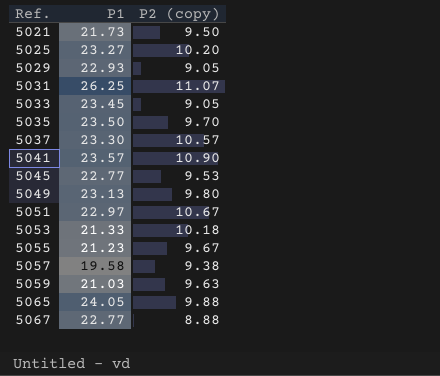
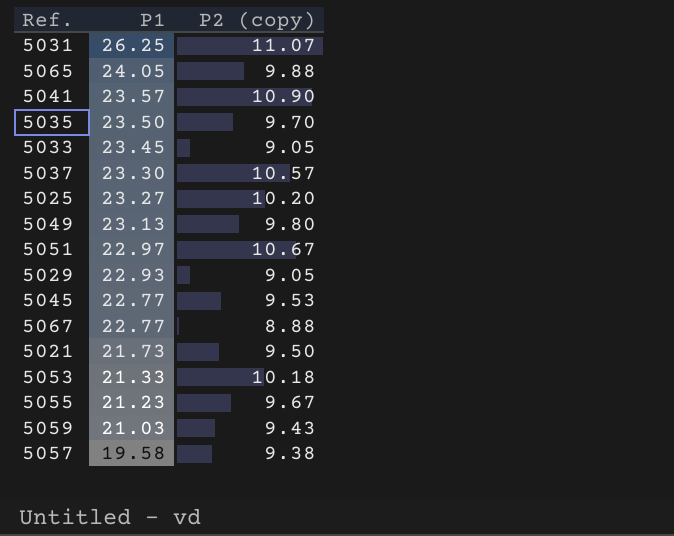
row order: Ref. ascending -> P1 descending
5059 | P2 (copy): 9.63 -> 9.43

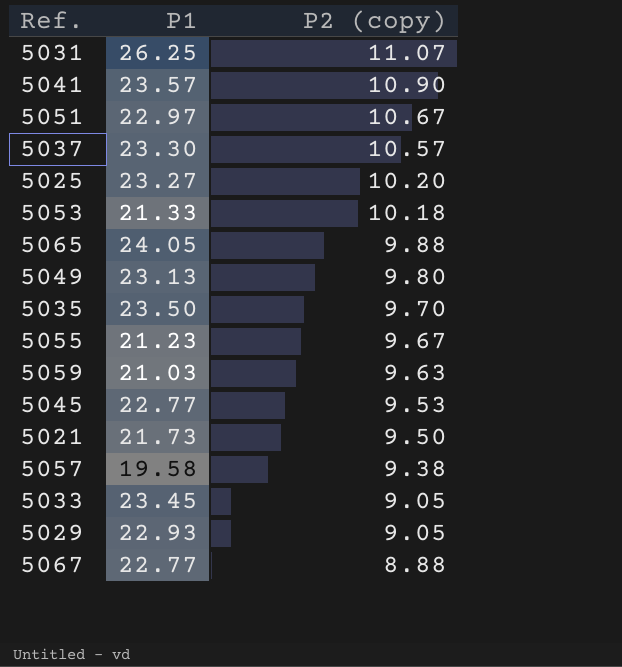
row order: P1 descending -> P2 (copy) descending
5059 | P2 (copy): 9.43 -> 9.63

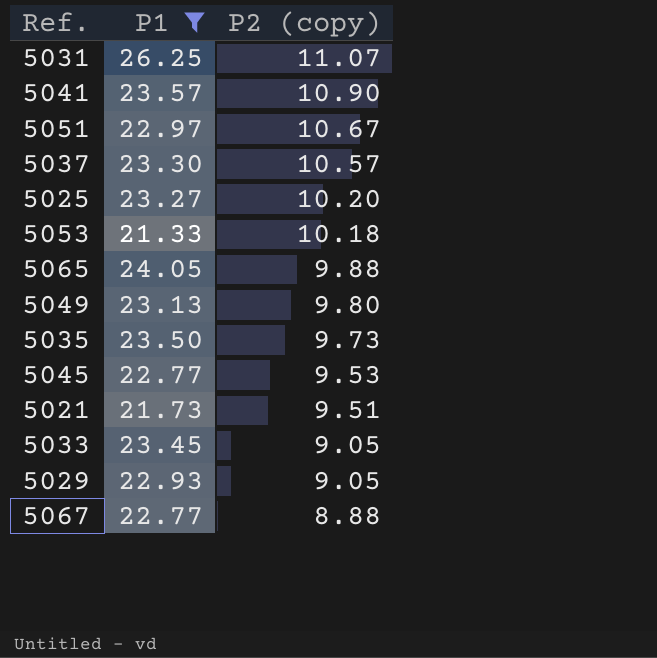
filter: none -> P1 >= 21.33
5035 | P2 (copy): 9.70 -> 9.73
5021 | P2 (copy): 9.50 -> 9.51

